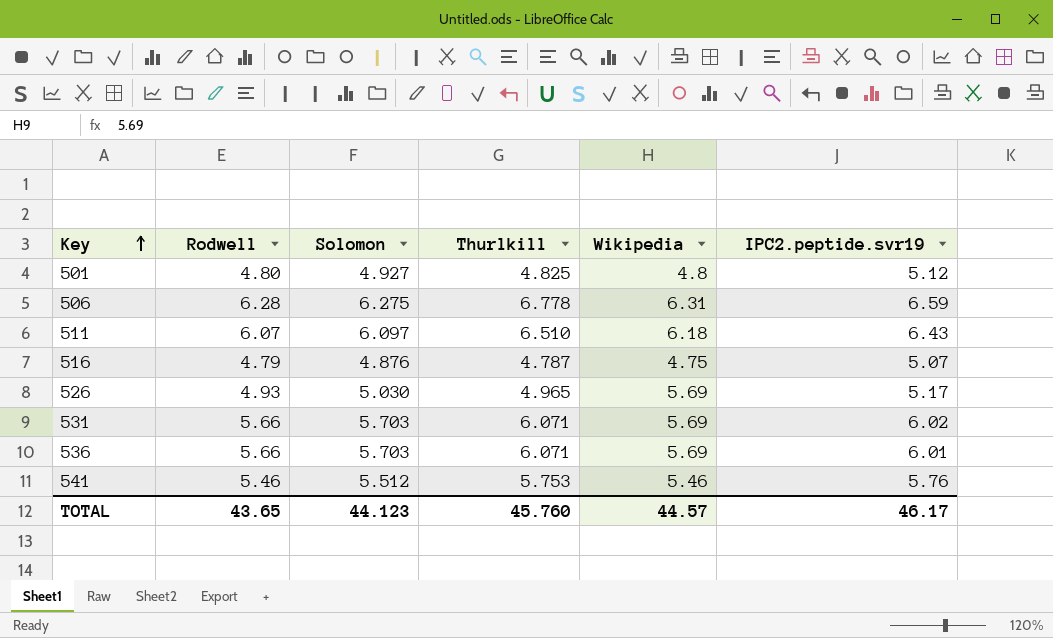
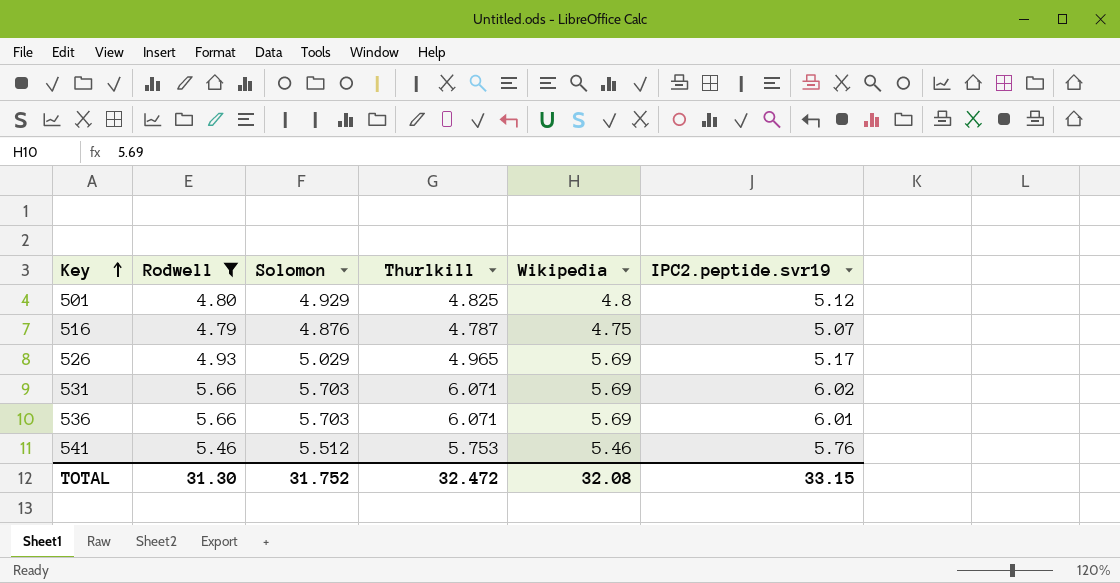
filter: none -> Rodwell <= 5.66
501 | Solomon: 4.927 -> 4.929
526 | Solomon: 5.030 -> 5.029
TOTAL | Rodwell: 43.65 -> 31.30
TOTAL | Solomon: 44.123 -> 31.752
TOTAL | Thurlkill: 45.760 -> 32.472
TOTAL | Wikipedia: 44.57 -> 32.08
TOTAL | IPC2.peptide.svr19: 46.17 -> 33.15

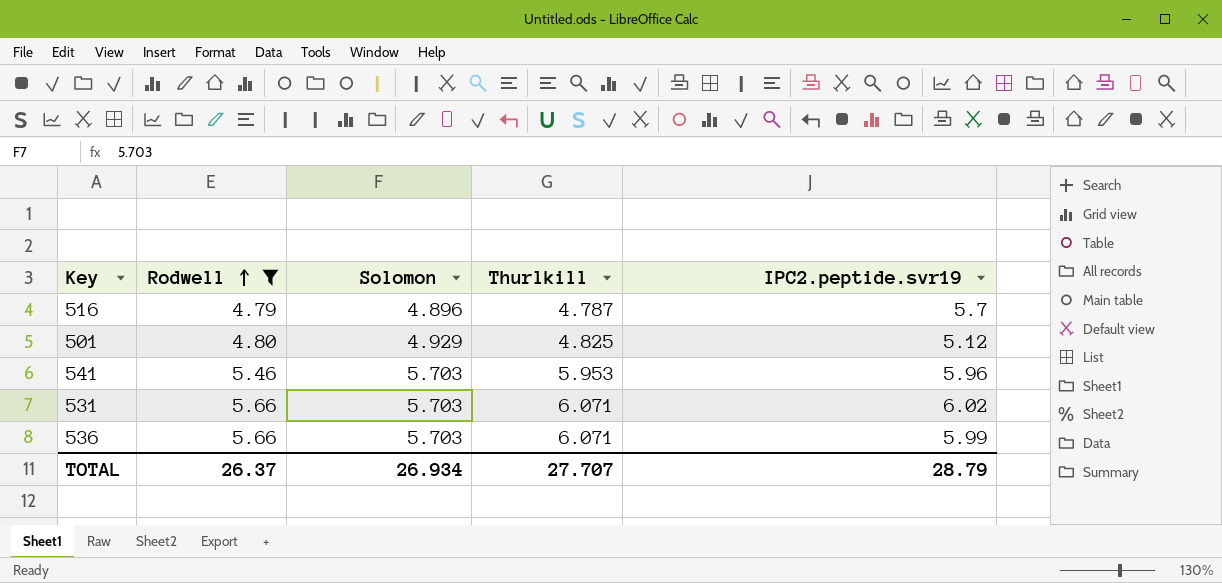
row order: Key ascending -> Rodwell ascending
column Wikipedia | position: 5 -> none
row 526: 4.93 | 5.029 | 4.965 | 5.69 | 5.17 -> none
516 | Solomon: 4.876 -> 4.896
516 | IPC2.peptide.svr19: 5.07 -> 5.7
541 | Solomon: 5.512 -> 5.703
541 | Thurlkill: 5.753 -> 5.953
541 | IPC2.peptide.svr19: 5.76 -> 5.96
536 | IPC2.peptide.svr19: 6.01 -> 5.99
TOTAL | Rodwell: 31.30 -> 26.37
TOTAL | Solomon: 31.752 -> 26.934
TOTAL | Thurlkill: 32.472 -> 27.707
TOTAL | IPC2.peptide.svr19: 33.15 -> 28.79

